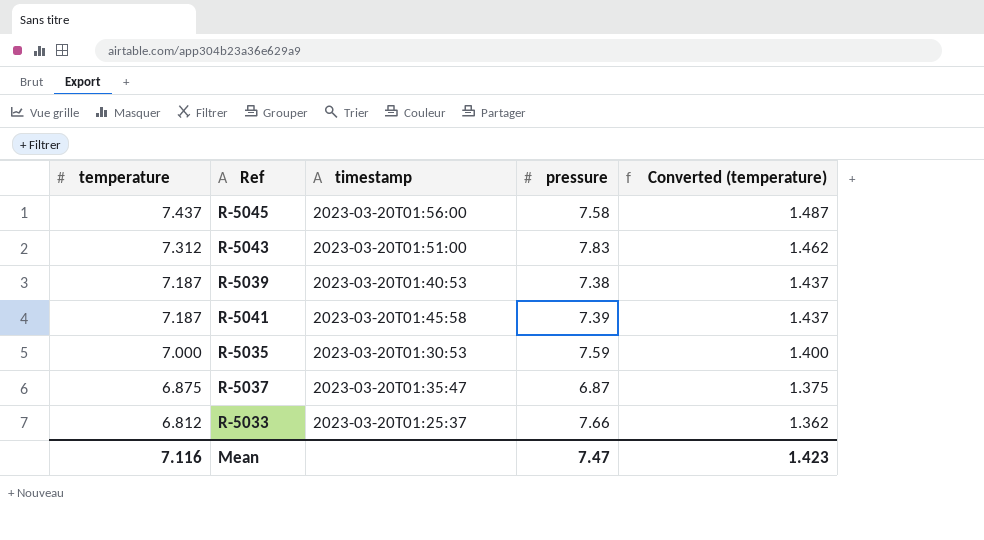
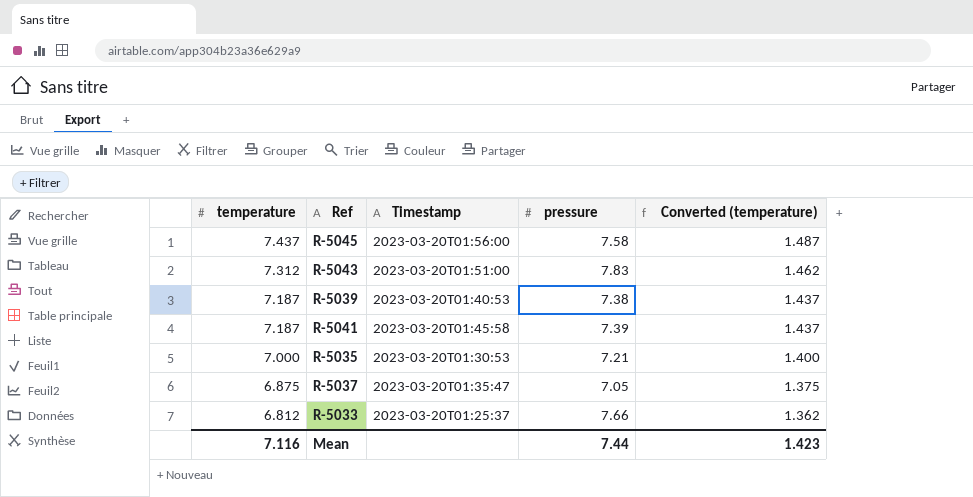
column name: timestamp -> Timestamp
R-5035 | pressure: 7.59 -> 7.21
R-5037 | pressure: 6.87 -> 7.05
Mean | pressure: 7.47 -> 7.44

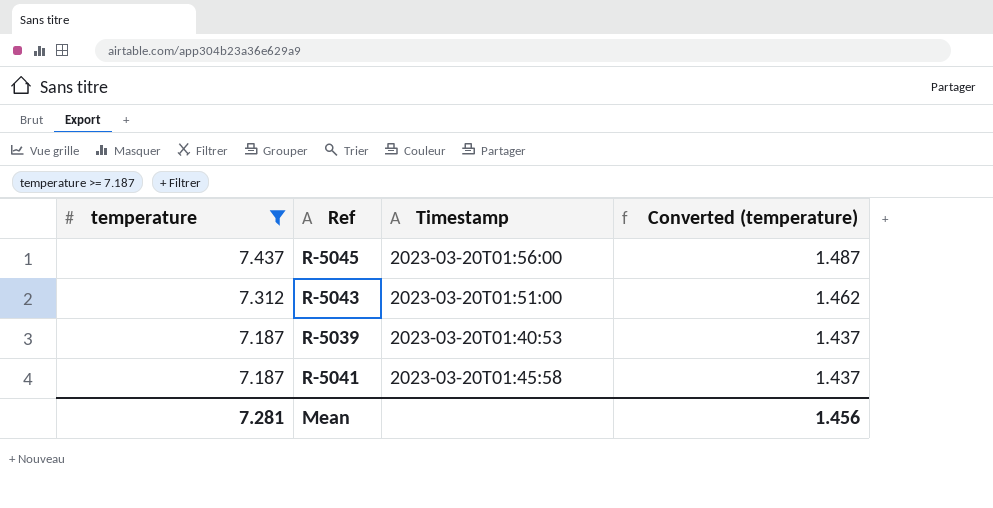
filter: none -> temperature >= 7.187
column pressure | position: 4 -> none
Mean | temperature: 7.116 -> 7.281
Mean | Converted (temperature): 1.423 -> 1.456

